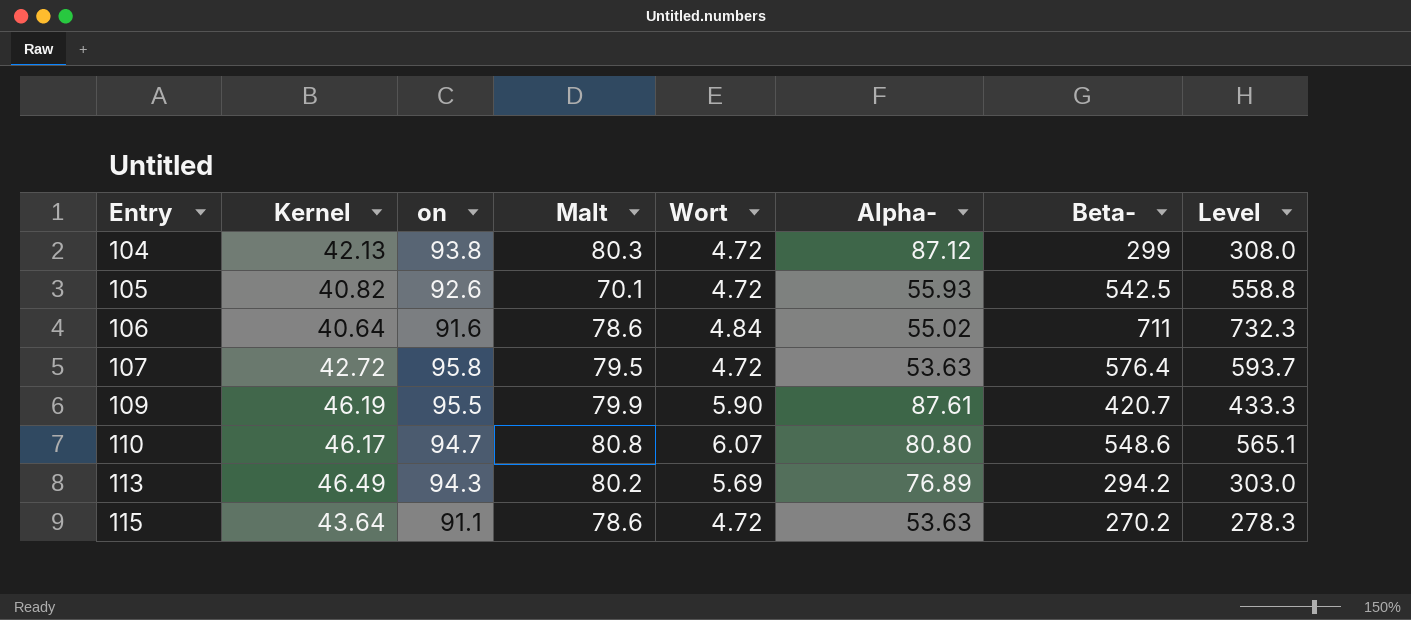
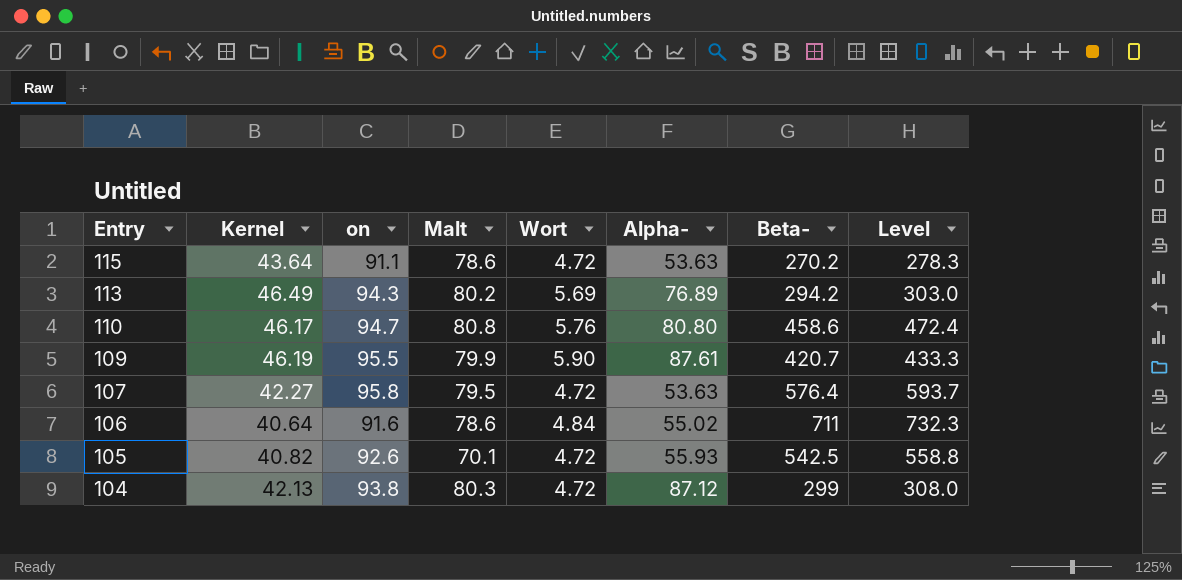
row order: Entry ascending -> Entry descending
110 | Wort: 6.07 -> 5.76
110 | Beta-: 548.6 -> 458.6
110 | Level: 565.1 -> 472.4
107 | Kernel: 42.72 -> 42.27

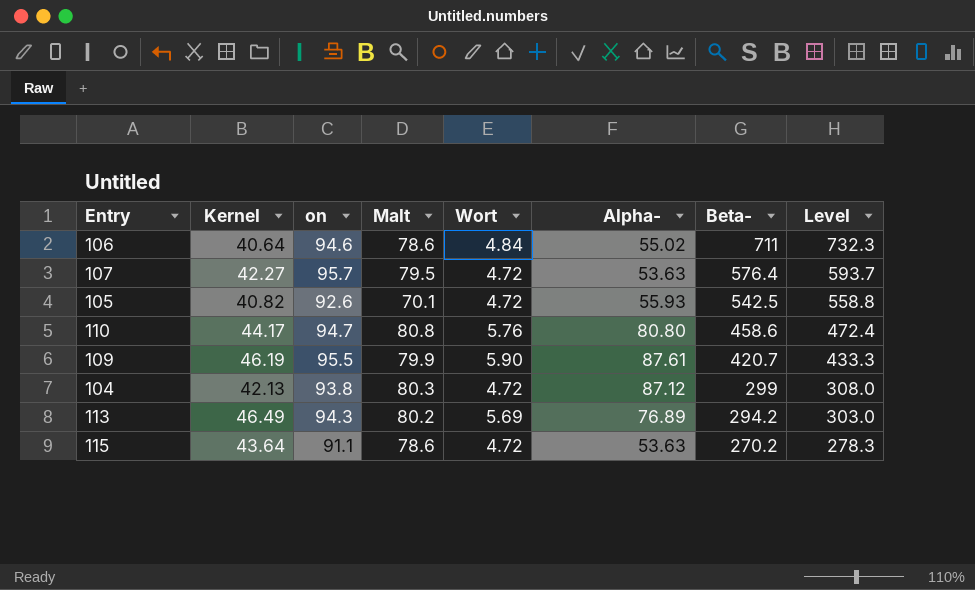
row order: Entry descending -> Beta- descending
106 | on: 91.6 -> 94.6
107 | on: 95.8 -> 95.7
110 | Kernel: 46.17 -> 44.17

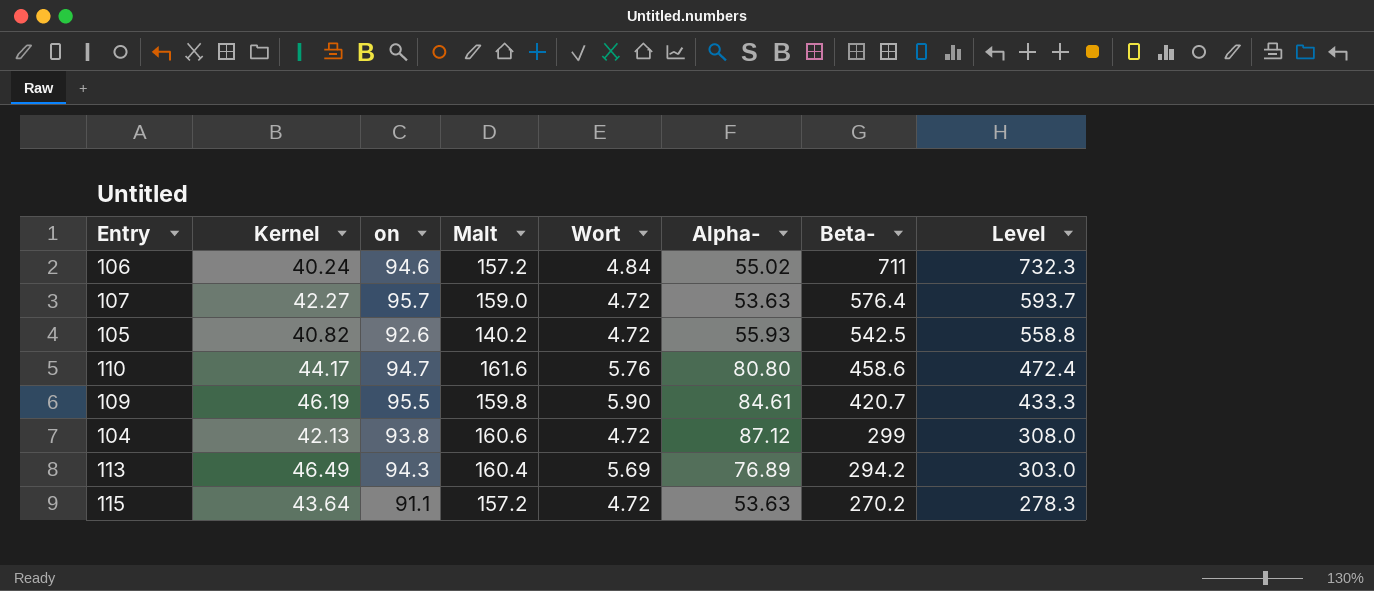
106 | Kernel: 40.64 -> 40.24
106 | Malt: 78.6 -> 157.2
107 | Malt: 79.5 -> 159.0
105 | Malt: 70.1 -> 140.2
110 | Malt: 80.8 -> 161.6
109 | Malt: 79.9 -> 159.8
109 | Alpha-: 87.61 -> 84.61
104 | Malt: 80.3 -> 160.6
113 | Malt: 80.2 -> 160.4
115 | Malt: 78.6 -> 157.2

